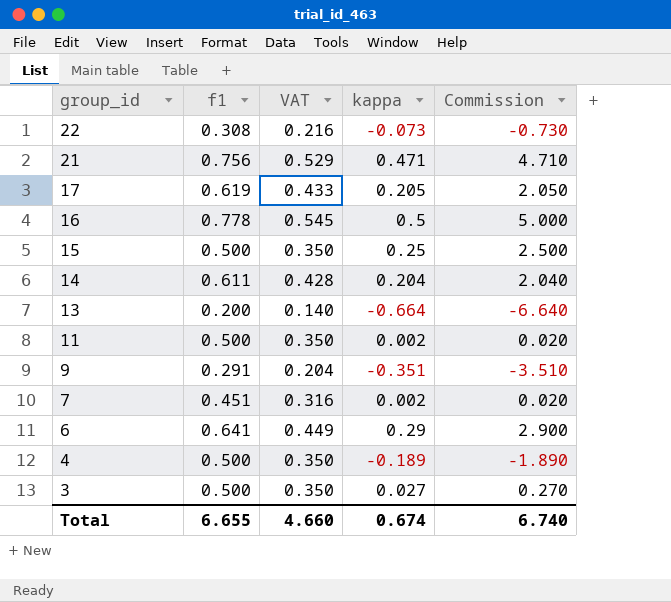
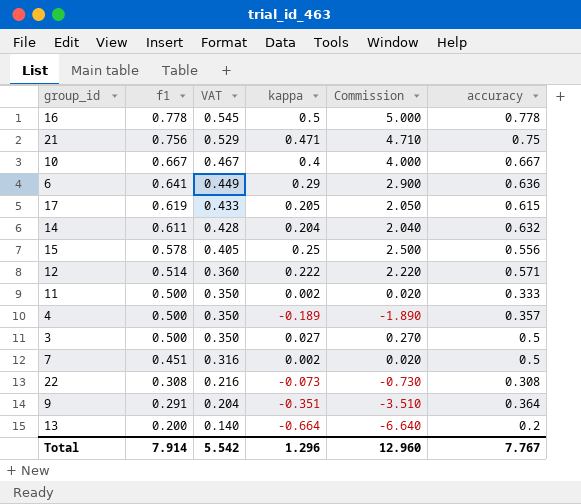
row order: group_id descending -> f1 descending
column accuracy | position: none -> 6
row 10: none -> 0.667 | 0.467 | 0.4 | 4.000 | 0.667
15 | f1: 0.500 -> 0.578
15 | VAT: 0.350 -> 0.405
row 12: none -> 0.514 | 0.360 | 0.222 | 2.220 | 0.571
Total | f1: 6.655 -> 7.914
Total | VAT: 4.660 -> 5.542
Total | kappa: 0.674 -> 1.296
Total | Commission: 6.740 -> 12.960

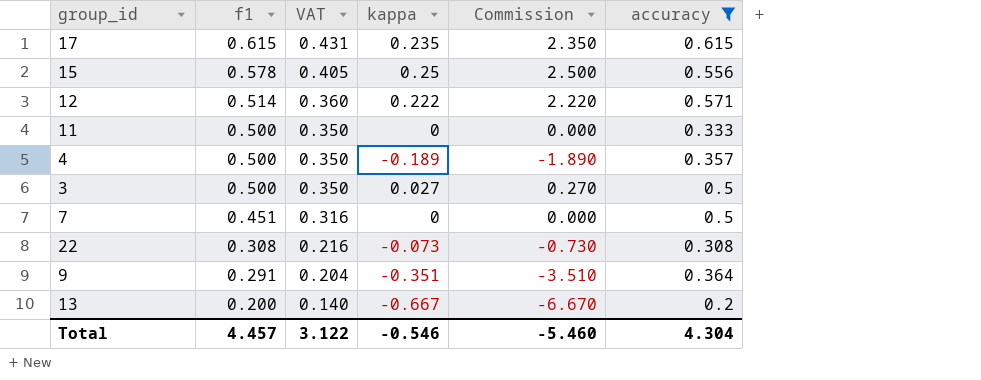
filter: none -> accuracy <= 0.615
17 | f1: 0.619 -> 0.615
17 | VAT: 0.433 -> 0.431
17 | kappa: 0.205 -> 0.235
17 | Commission: 2.050 -> 2.350
11 | kappa: 0.002 -> 0
11 | Commission: 0.020 -> 0.000
7 | kappa: 0.002 -> 0
7 | Commission: 0.020 -> 0.000
13 | kappa: -0.664 -> -0.667
13 | Commission: -6.640 -> -6.670
Total | f1: 7.914 -> 4.457
Total | VAT: 5.542 -> 3.122
Total | kappa: 1.296 -> -0.546
Total | Commission: 12.960 -> -5.460
Total | accuracy: 7.767 -> 4.304

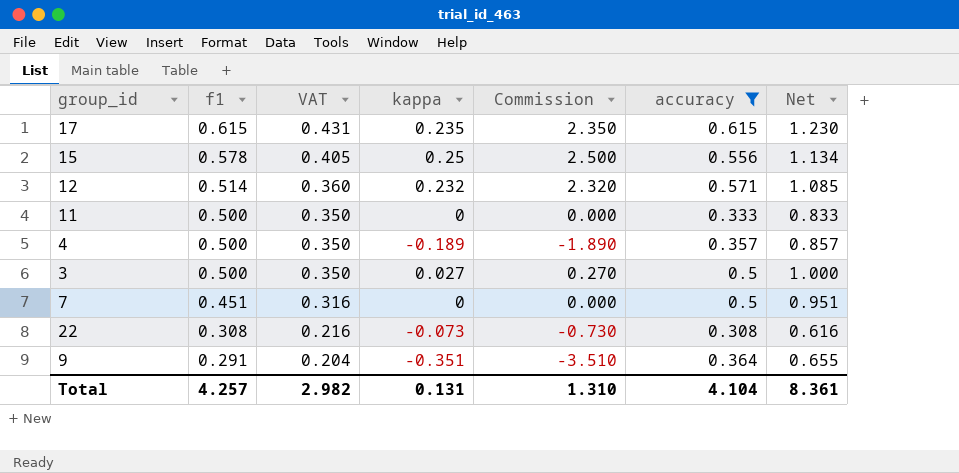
column Net | formula: none -> [f1] + [accuracy]
row 13: 0.200 | 0.140 | -0.667 | -6.670 | 0.2 -> none
12 | kappa: 0.222 -> 0.232
12 | Commission: 2.220 -> 2.320
Total | f1: 4.457 -> 4.257
Total | VAT: 3.122 -> 2.982
Total | kappa: -0.546 -> 0.131
Total | Commission: -5.460 -> 1.310
Total | accuracy: 4.304 -> 4.104

